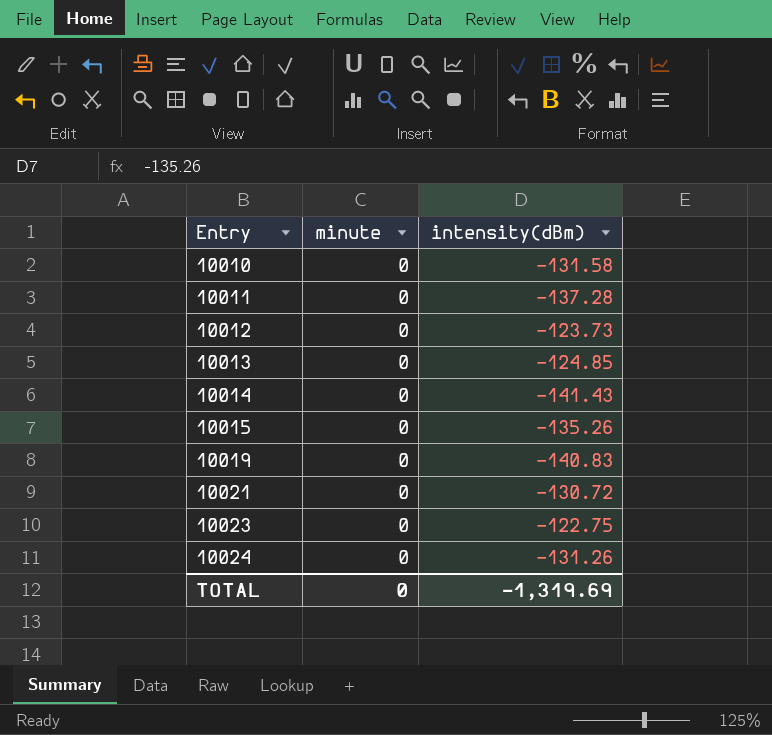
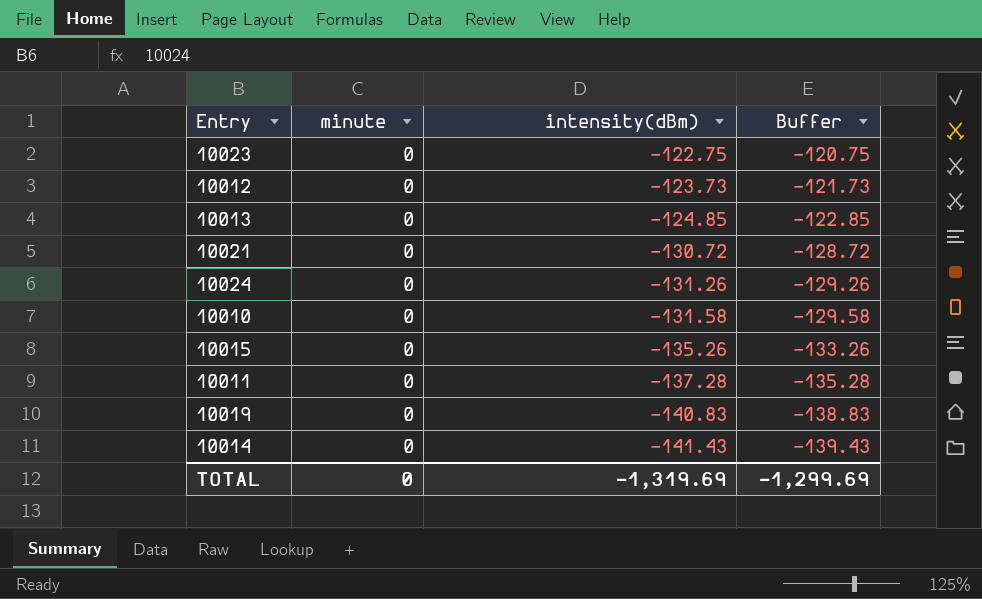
row order: Entry ascending -> intensity(dBm) descending
column Buffer | formula: none -> [intensity(dBm)] + 2

